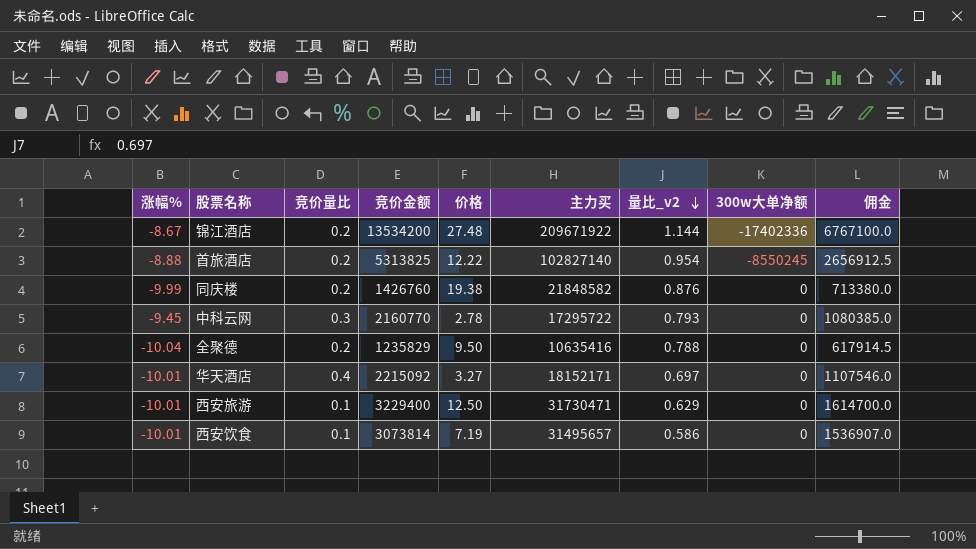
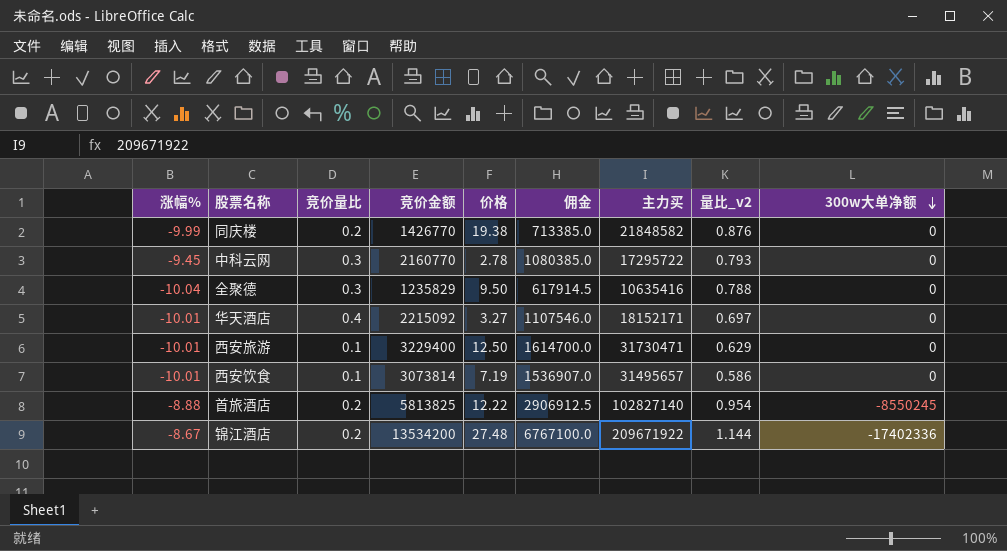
row order: 量比_v2 descending -> 300w大单净额 descending
column 佣金 | position: 9 -> 6
同庆楼 | 竞价金额: 1426760 -> 1426770
同庆楼 | 佣金: 713380.0 -> 713385.0
全聚德 | 竞价量比: 0.2 -> 0.3
首旅酒店 | 竞价金额: 5313825 -> 5813825
首旅酒店 | 佣金: 2656912.5 -> 2906912.5

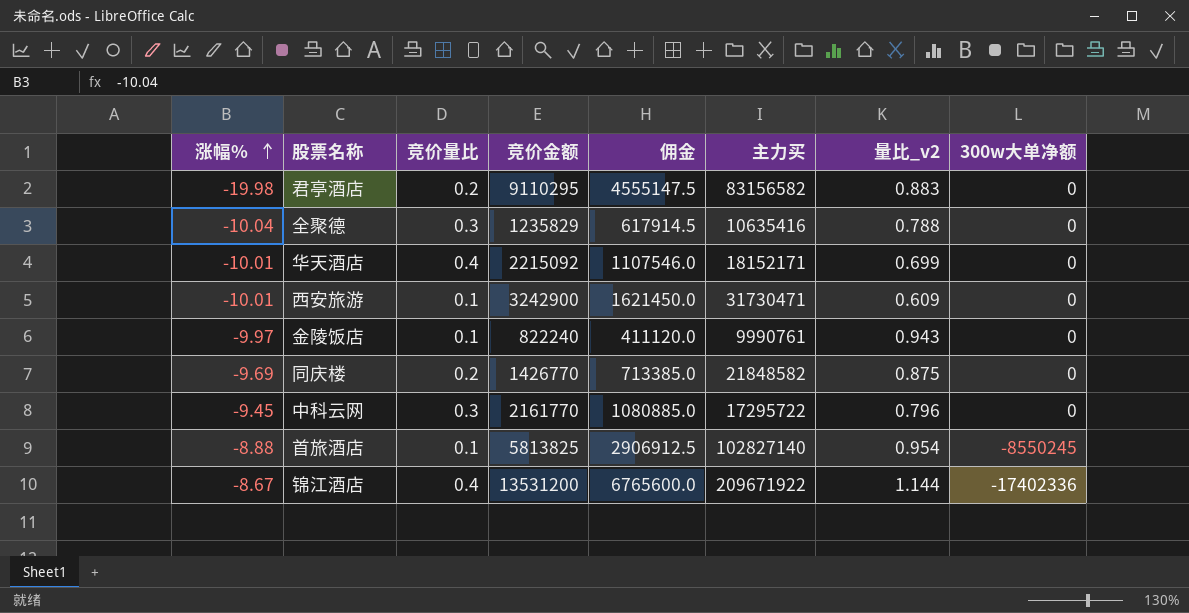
row order: 300w大单净额 descending -> 涨幅% ascending
column 价格 | position: 5 -> none
row 西安饮食: -10.01 | 0.1 | 3073814 | 7.19 | 1536907.0 | 31495657 | 0.586 | 0 -> none
row 君亭酒店: none -> -19.98 | 0.2 | 9110295 | 4555147.5 | 83156582 | 0.883 | 0
华天酒店 | 量比_v2: 0.697 -> 0.699
西安旅游 | 竞价金额: 3229400 -> 3242900
西安旅游 | 佣金: 1614700.0 -> 1621450.0
西安旅游 | 量比_v2: 0.629 -> 0.609
row 金陵饭店: none -> -9.97 | 0.1 | 822240 | 411120.0 | 9990761 | 0.943 | 0
同庆楼 | 涨幅%: -9.99 -> -9.69
同庆楼 | 量比_v2: 0.876 -> 0.875
中科云网 | 竞价金额: 2160770 -> 2161770
中科云网 | 佣金: 1080385.0 -> 1080885.0
中科云网 | 量比_v2: 0.793 -> 0.796
首旅酒店 | 竞价量比: 0.2 -> 0.1
锦江酒店 | 竞价量比: 0.2 -> 0.4
锦江酒店 | 竞价金额: 13534200 -> 13531200
锦江酒店 | 佣金: 6767100.0 -> 6765600.0

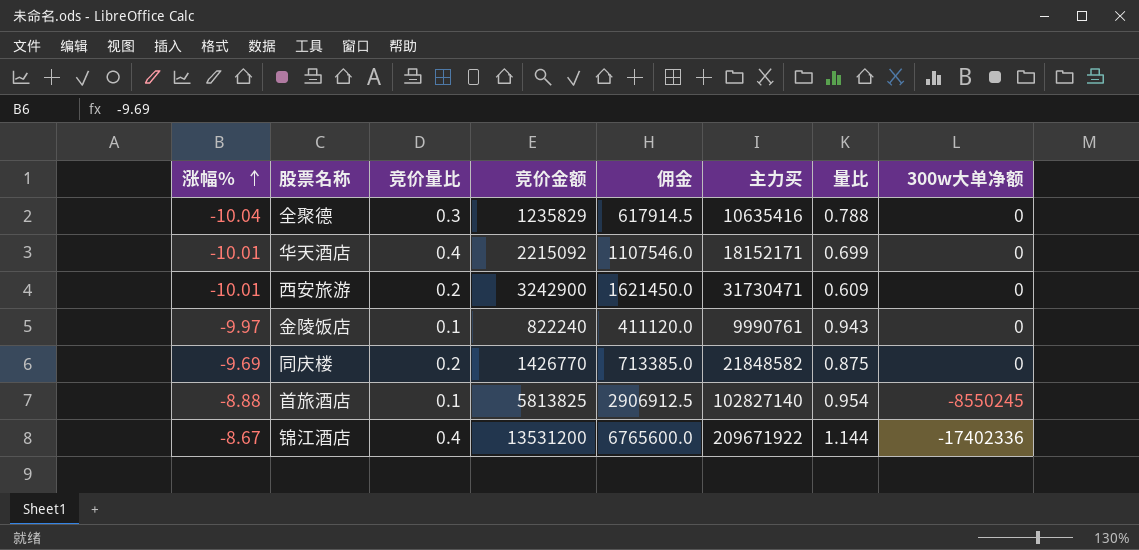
column name: 量比_v2 -> 量比
row 君亭酒店: -19.98 | 0.2 | 9110295 | 4555147.5 | 83156582 | 0.883 | 0 -> none
row 中科云网: -9.45 | 0.3 | 2161770 | 1080885.0 | 17295722 | 0.796 | 0 -> none
西安旅游 | 竞价量比: 0.1 -> 0.2

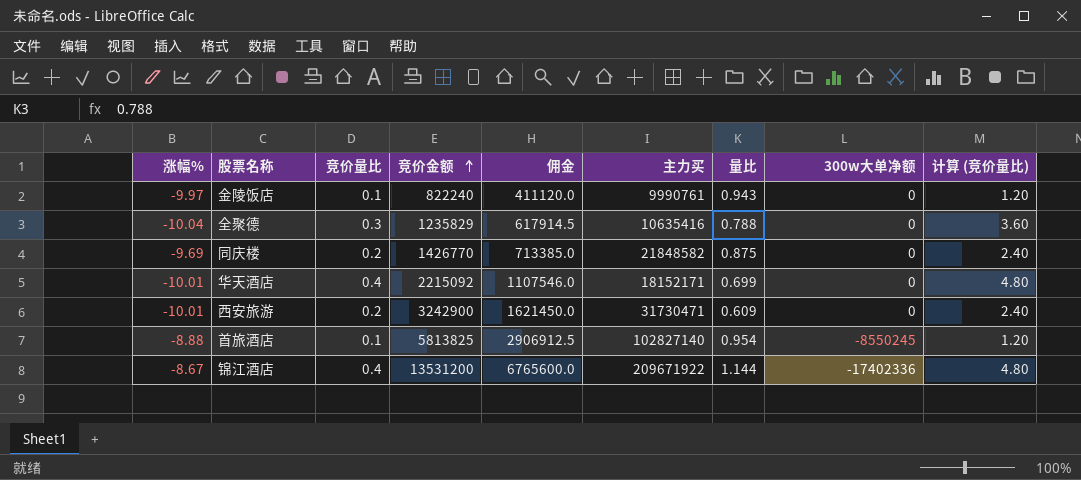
row order: 涨幅% ascending -> 竞价金额 ascending
column 计算 (竞价量比) | formula: none -> [竞价量比] * 12

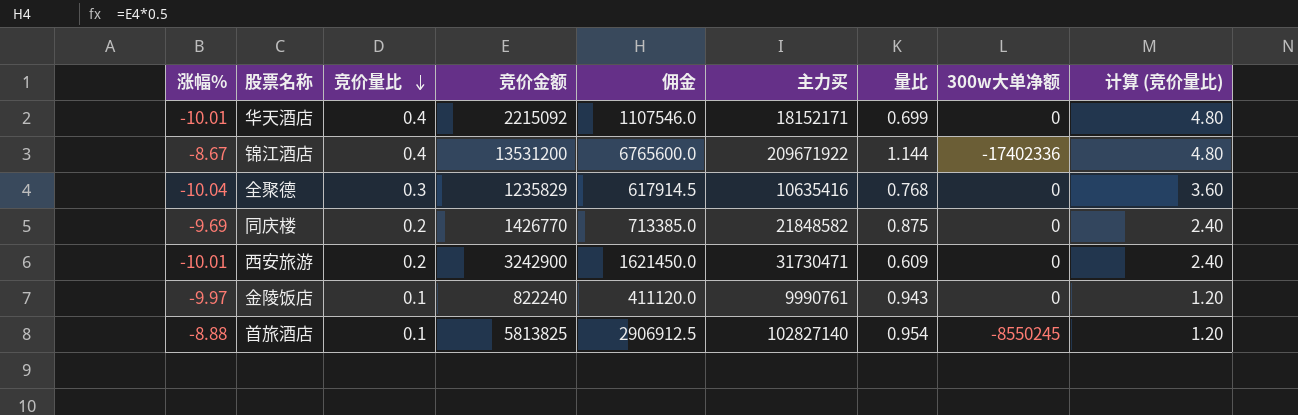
row order: 竞价金额 ascending -> 竞价量比 descending
全聚德 | 量比: 0.788 -> 0.768

